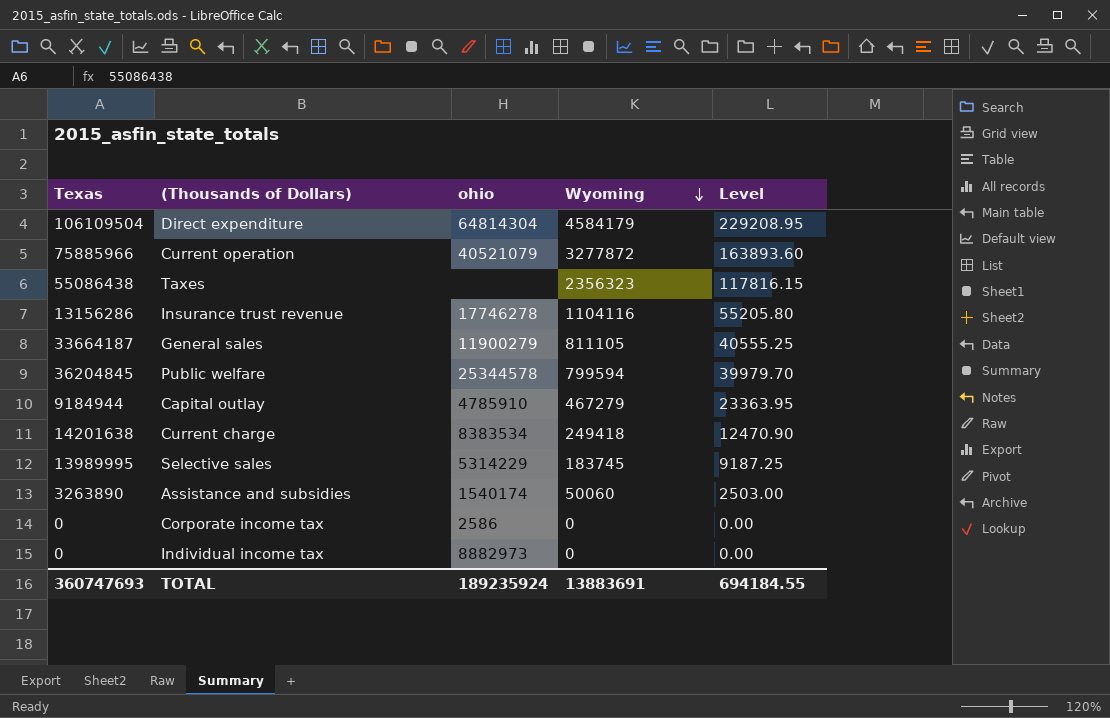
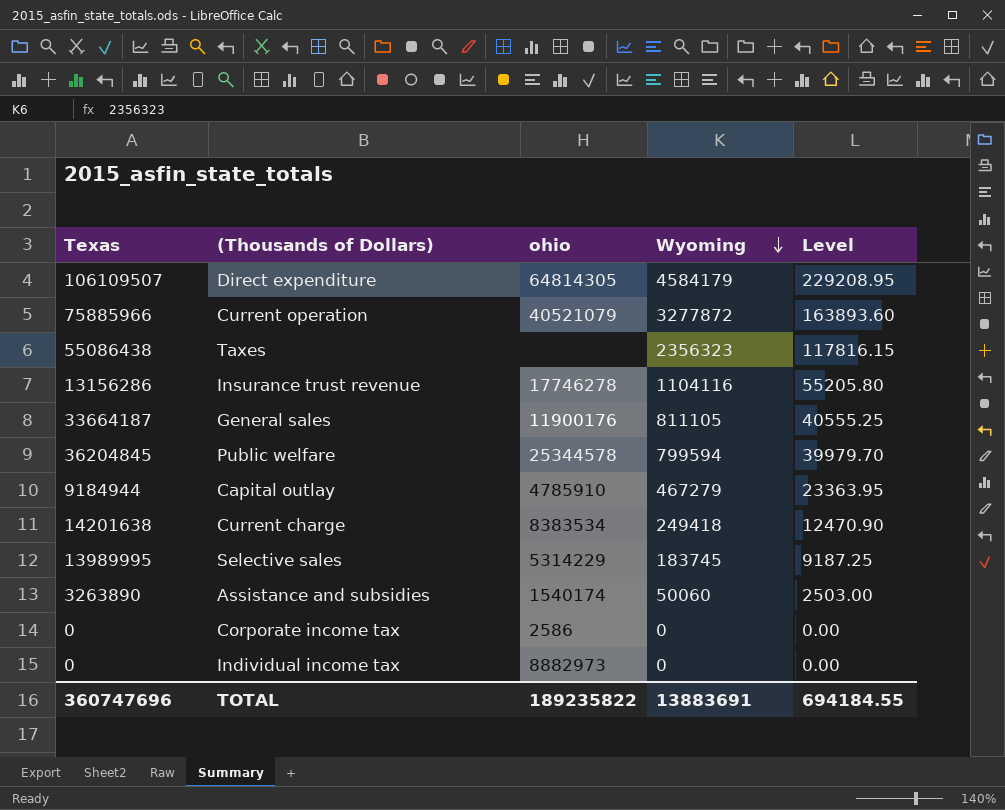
Direct expenditure | Texas: 106109504 -> 106109507
Direct expenditure | ohio: 64814304 -> 64814305
General sales | ohio: 11900279 -> 11900176
TOTAL | Texas: 360747693 -> 360747696
TOTAL | ohio: 189235924 -> 189235822

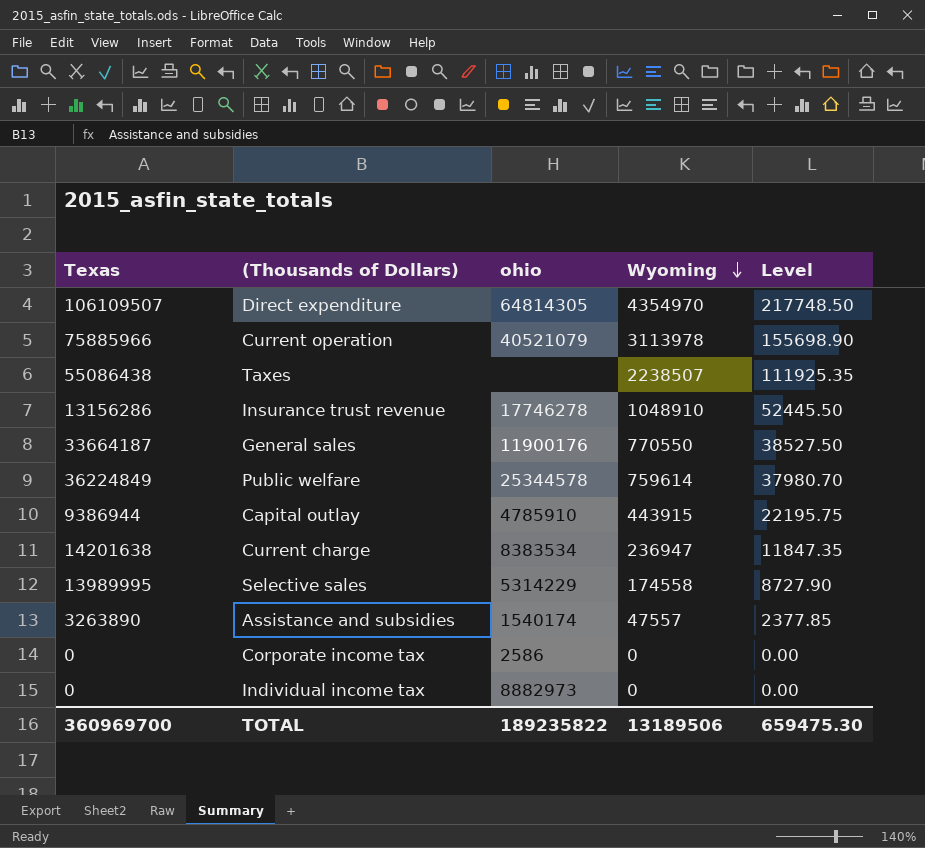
Direct expenditure | Wyoming: 4584179 -> 4354970
Direct expenditure | Level: 229208.95 -> 217748.50
Current operation | Wyoming: 3277872 -> 3113978
Current operation | Level: 163893.60 -> 155698.90
Taxes | Wyoming: 2356323 -> 2238507
Taxes | Level: 117816.15 -> 111925.35
Insurance trust revenue | Wyoming: 1104116 -> 1048910
Insurance trust revenue | Level: 55205.80 -> 52445.50
General sales | Wyoming: 811105 -> 770550
General sales | Level: 40555.25 -> 38527.50
Public welfare | Texas: 36204845 -> 36224849
Public welfare | Wyoming: 799594 -> 759614
Public welfare | Level: 39979.70 -> 37980.70
Capital outlay | Texas: 9184944 -> 9386944
Capital outlay | Wyoming: 467279 -> 443915
Capital outlay | Level: 23363.95 -> 22195.75
Current charge | Wyoming: 249418 -> 236947
Current charge | Level: 12470.90 -> 11847.35
Selective sales | Wyoming: 183745 -> 174558
Selective sales | Level: 9187.25 -> 8727.90
Assistance and subsidies | Wyoming: 50060 -> 47557
Assistance and subsidies | Level: 2503.00 -> 2377.85
TOTAL | Texas: 360747696 -> 360969700
TOTAL | Wyoming: 13883691 -> 13189506
TOTAL | Level: 694184.55 -> 659475.30

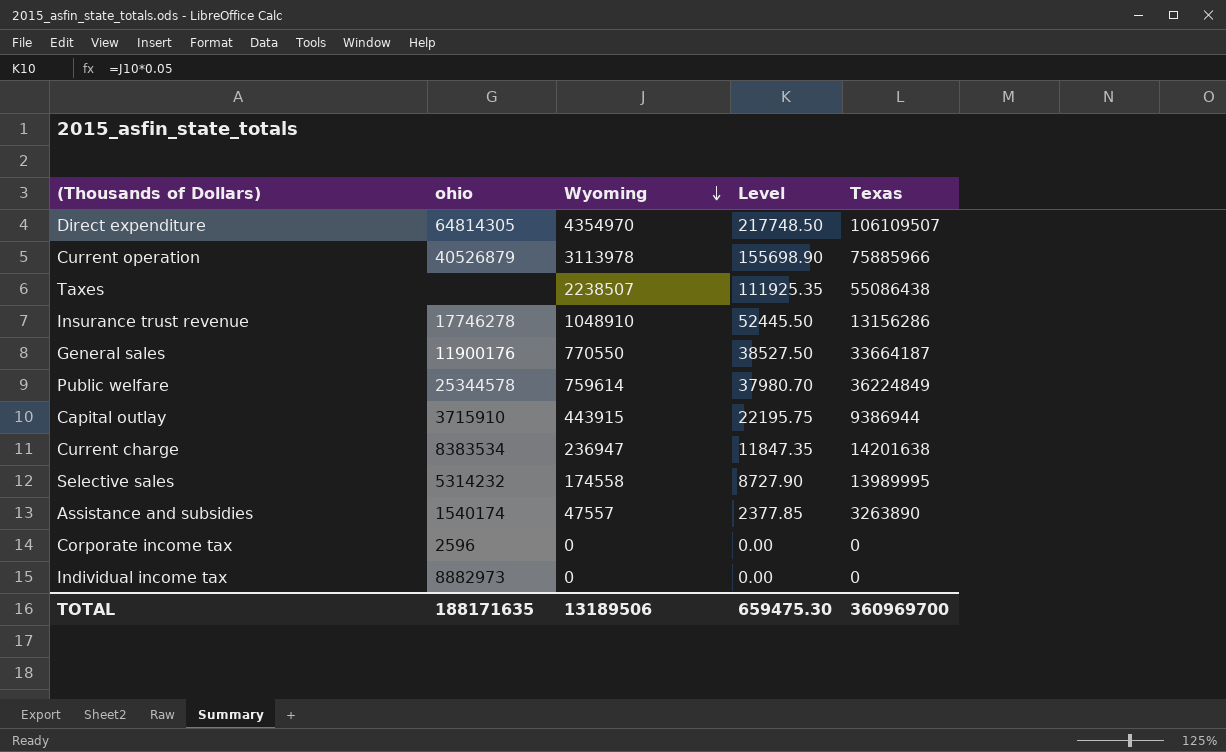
column Texas | position: 1 -> 5
Current operation | ohio: 40521079 -> 40526879
Capital outlay | ohio: 4785910 -> 3715910
Selective sales | ohio: 5314229 -> 5314232
Corporate income tax | ohio: 2586 -> 2596
TOTAL | ohio: 189235822 -> 188171635

